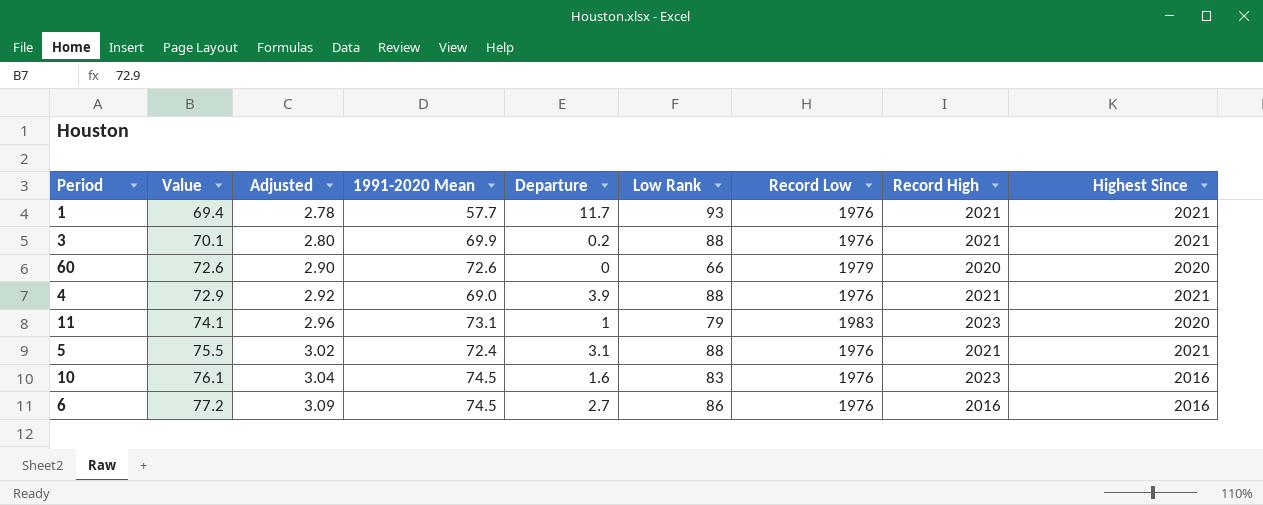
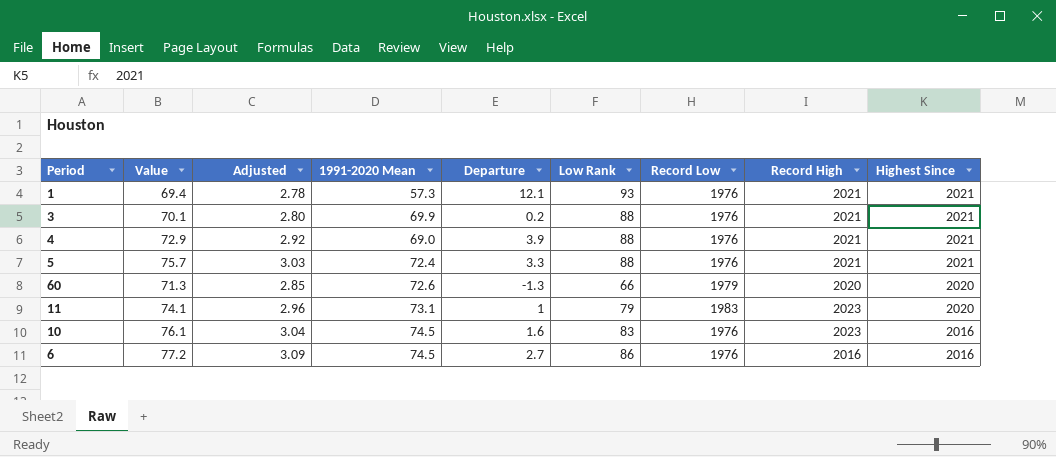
row order: Value ascending -> Highest Since descending
1 | 1991-2020 Mean: 57.7 -> 57.3
1 | Departure: 11.7 -> 12.1
5 | Value: 75.5 -> 75.7
5 | Adjusted: 3.02 -> 3.03
5 | Departure: 3.1 -> 3.3
60 | Value: 72.6 -> 71.3
60 | Adjusted: 2.90 -> 2.85
60 | Departure: 0 -> -1.3

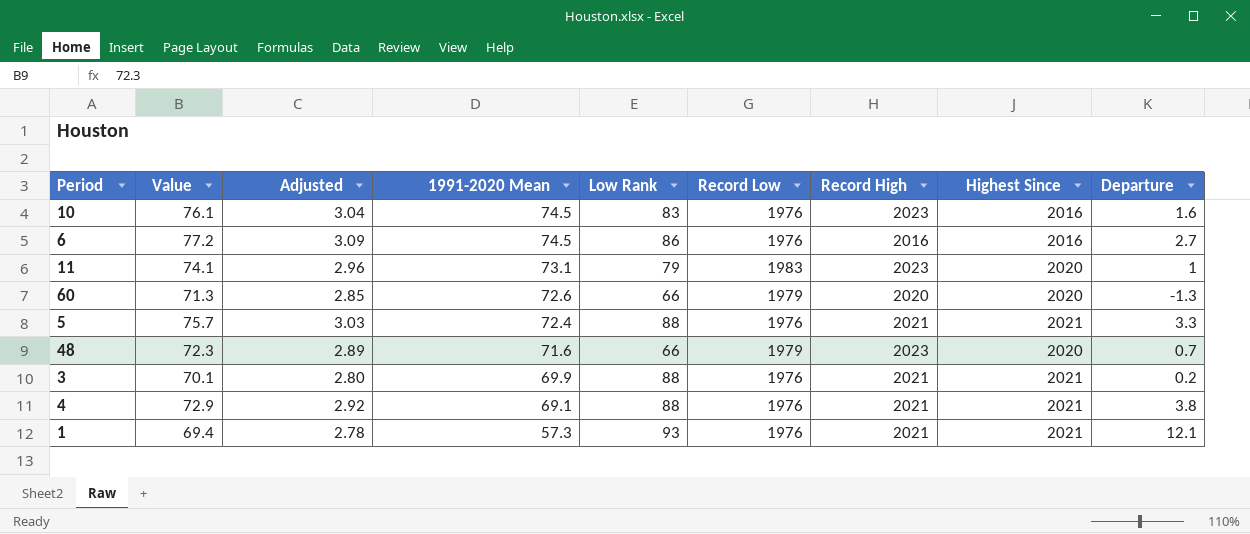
row order: Highest Since descending -> 1991-2020 Mean descending
column Departure | position: 5 -> 9
row 48: none -> 72.3 | 2.89 | 71.6 | 66 | 1979 | 2023 | 2020 | 0.7
4 | 1991-2020 Mean: 69.0 -> 69.1
4 | Departure: 3.9 -> 3.8

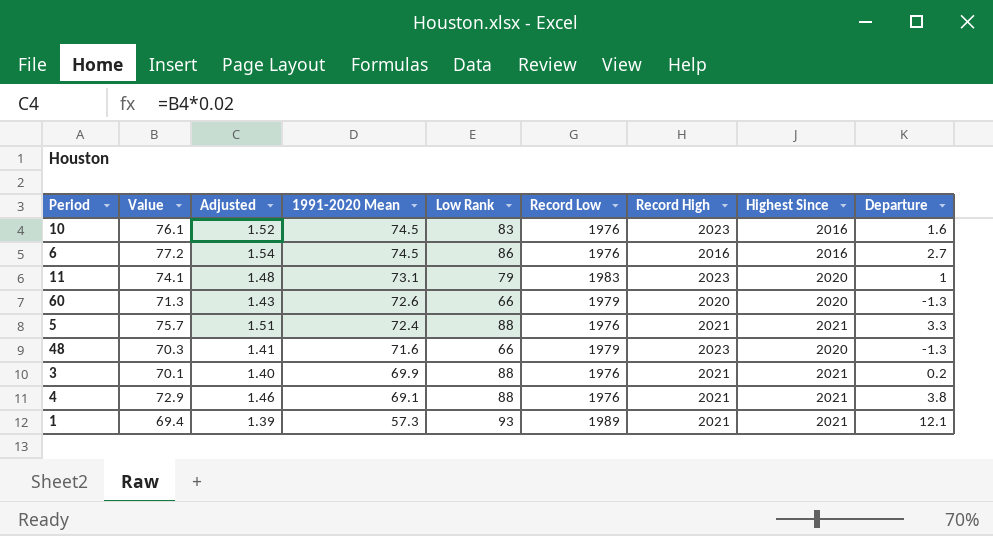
column Adjusted | formula: [Value] * 0.04 -> [Value] * 0.02
48 | Value: 72.3 -> 70.3
48 | Departure: 0.7 -> -1.3
1 | Record Low: 1976 -> 1989

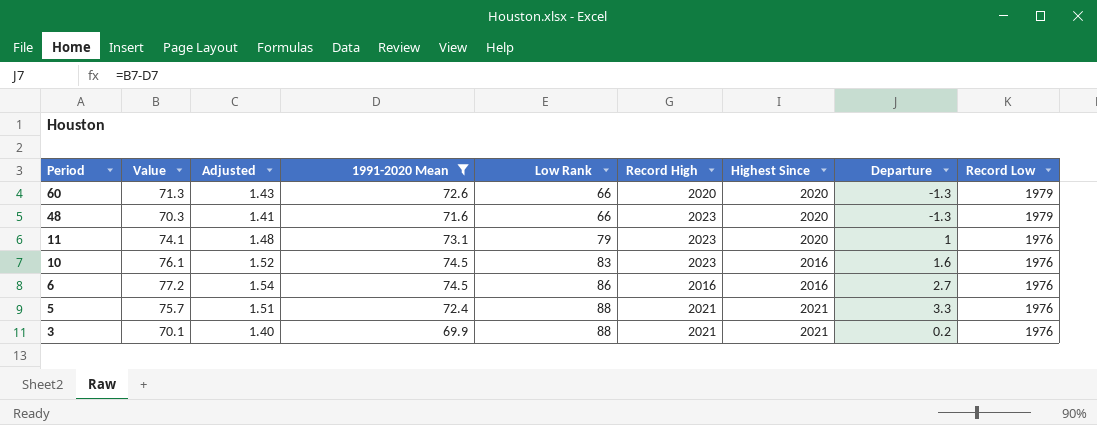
filter: none -> 1991-2020 Mean >= 69.9
row order: 1991-2020 Mean descending -> Period descending
column Record Low | position: 6 -> 9
11 | Record Low: 1983 -> 1976

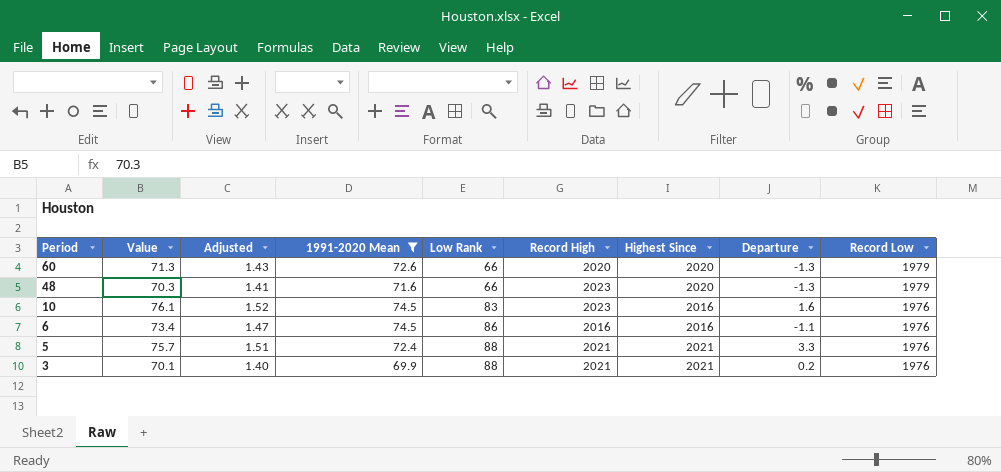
row 11: 74.1 | 1.48 | 73.1 | 79 | 2023 | 2020 | 1 | 1976 -> none
6 | Value: 77.2 -> 73.4
6 | Adjusted: 1.54 -> 1.47
6 | Departure: 2.7 -> -1.1

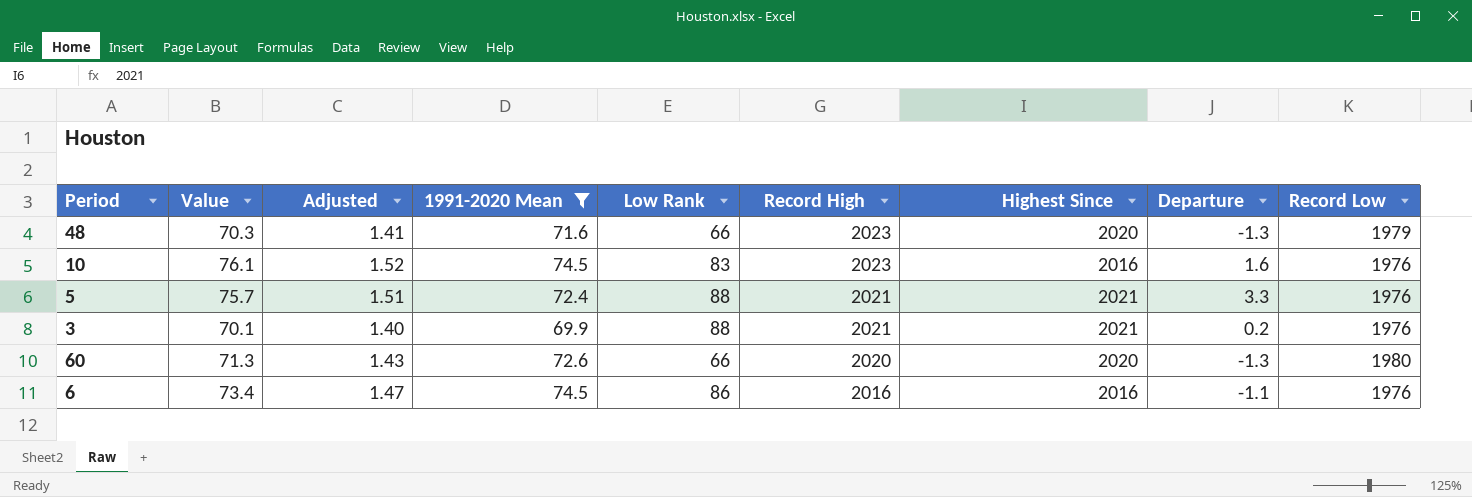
row order: Period descending -> Record High descending
60 | Record Low: 1979 -> 1980

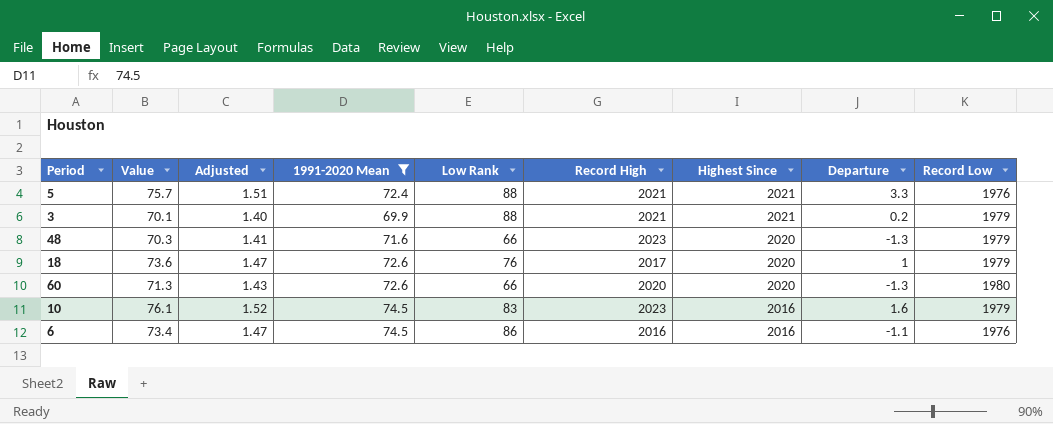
row order: Record High descending -> Highest Since descending
3 | Record Low: 1976 -> 1979
row 18: none -> 73.6 | 1.47 | 72.6 | 76 | 2017 | 2020 | 1 | 1979
10 | Record Low: 1976 -> 1979

